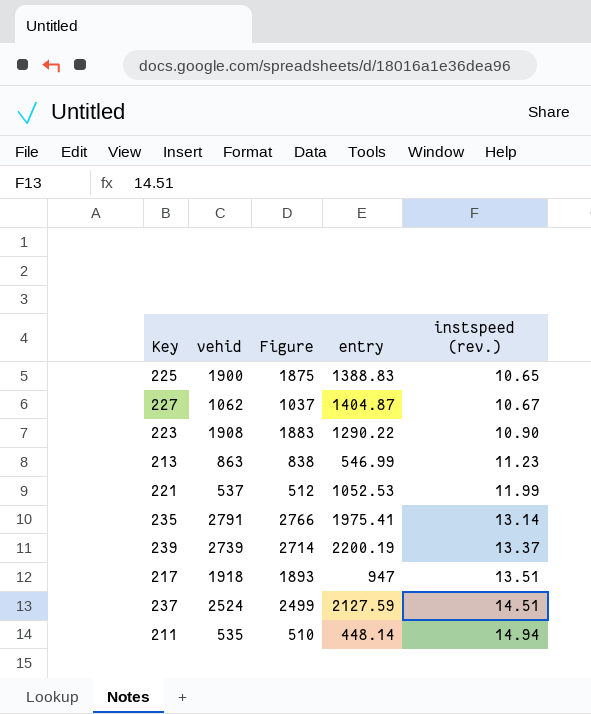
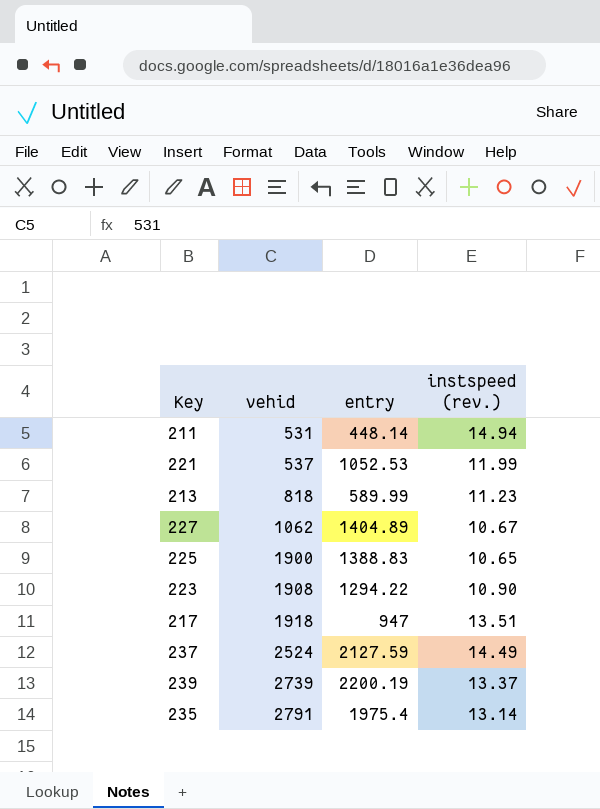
row order: instspeed (rev.) ascending -> vehid ascending
column Figure | formula: [vehid] - 25 -> none
211 | vehid: 535 -> 531
213 | vehid: 863 -> 818
213 | entry: 546.99 -> 589.99
227 | entry: 1404.87 -> 1404.89
223 | entry: 1290.22 -> 1294.22
237 | instspeed (rev.): 14.51 -> 14.49
235 | entry: 1975.41 -> 1975.4

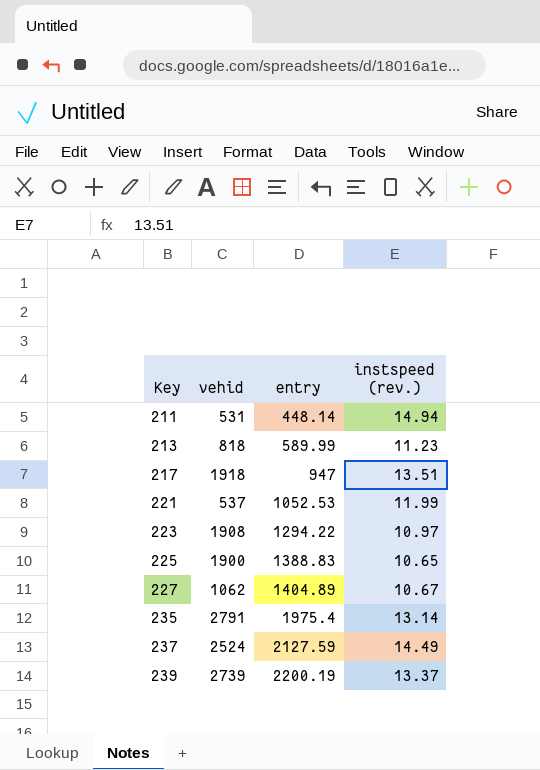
row order: vehid ascending -> Key ascending
223 | instspeed (rev.): 10.90 -> 10.97

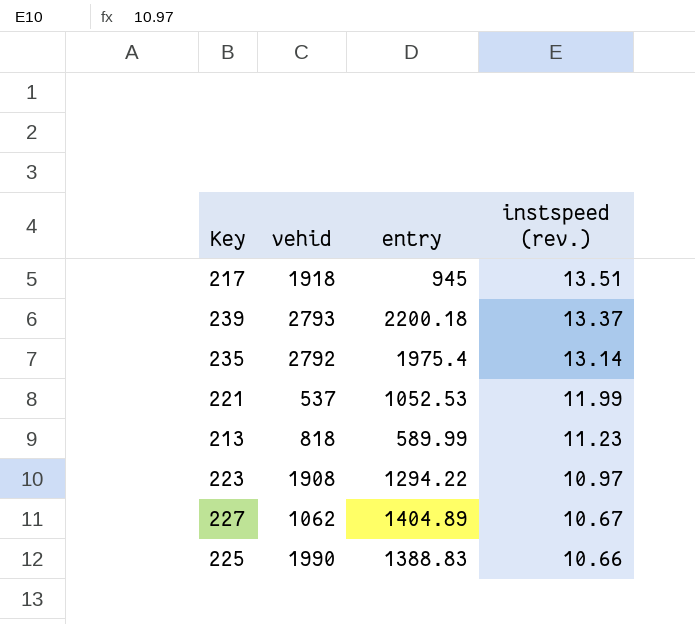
row order: Key ascending -> instspeed (rev.) descending
row 211: 531 | 448.14 | 14.94 -> none
row 237: 2524 | 2127.59 | 14.49 -> none
217 | entry: 947 -> 945
239 | vehid: 2739 -> 2793
239 | entry: 2200.19 -> 2200.18
235 | vehid: 2791 -> 2792
225 | vehid: 1900 -> 1990
225 | instspeed (rev.): 10.65 -> 10.66

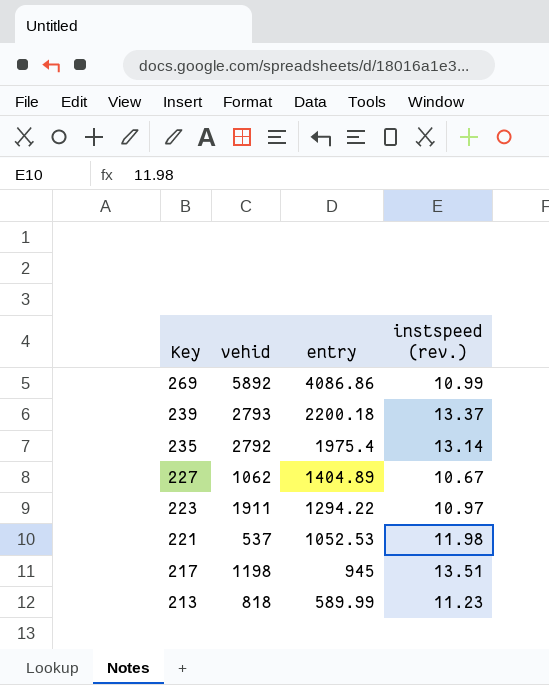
row order: instspeed (rev.) descending -> Key descending
row 225: 1990 | 1388.83 | 10.66 -> none
row 269: none -> 5892 | 4086.86 | 10.99
223 | vehid: 1908 -> 1911
221 | instspeed (rev.): 11.99 -> 11.98
217 | vehid: 1918 -> 1198

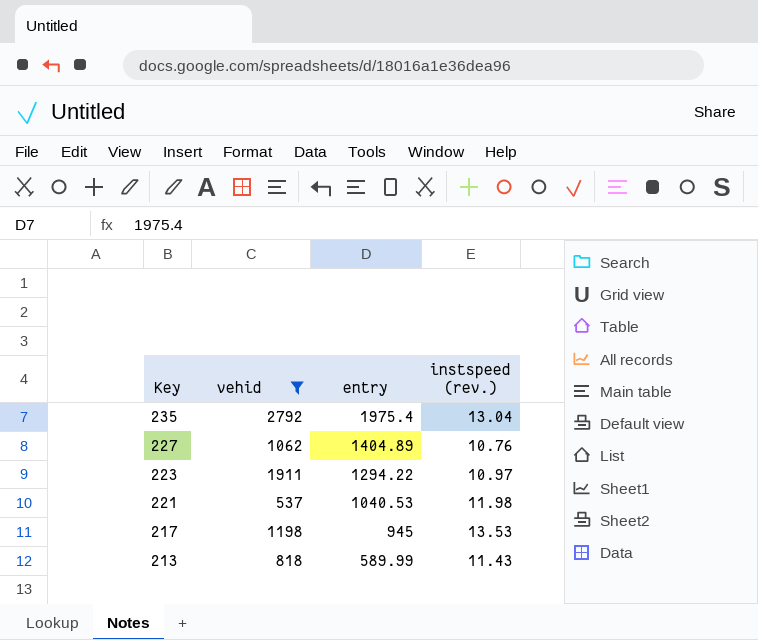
filter: none -> vehid <= 2792
235 | instspeed (rev.): 13.14 -> 13.04
227 | instspeed (rev.): 10.67 -> 10.76
221 | entry: 1052.53 -> 1040.53
217 | instspeed (rev.): 13.51 -> 13.53
213 | instspeed (rev.): 11.23 -> 11.43

